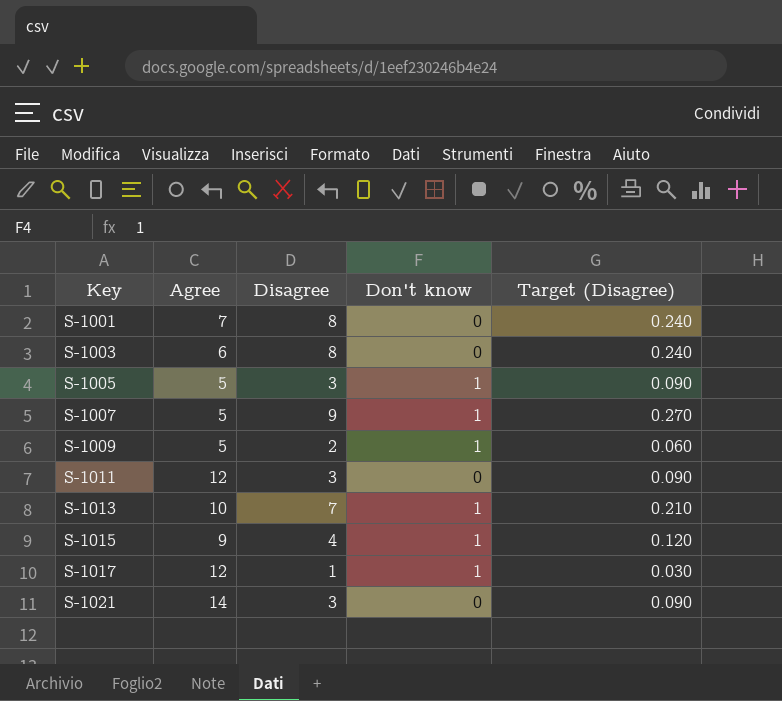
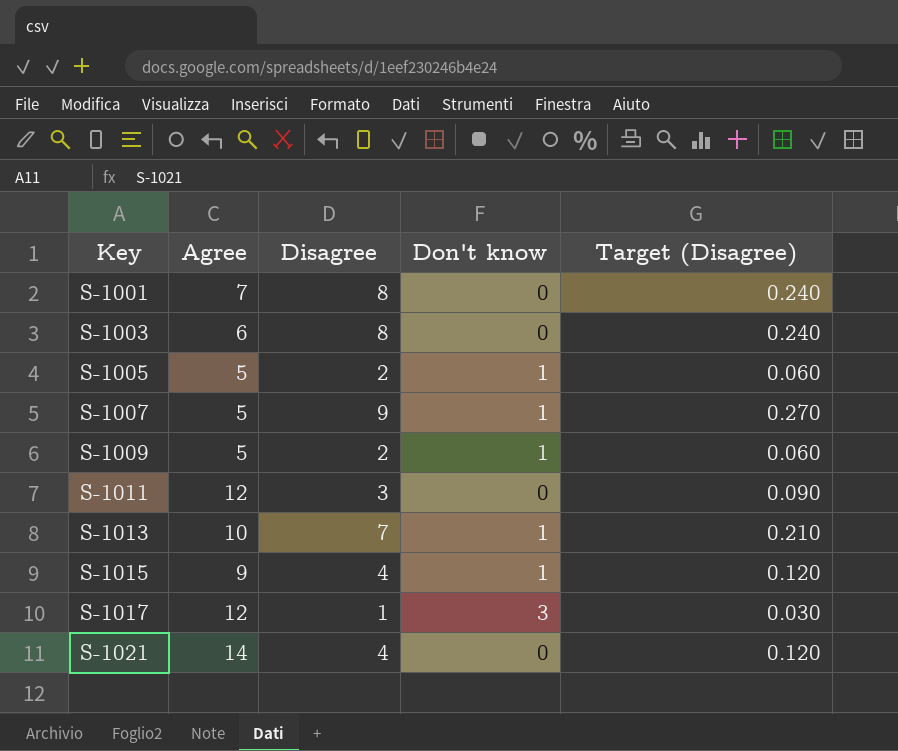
S-1005 | Disagree: 3 -> 2
S-1005 | Target (Disagree): 0.090 -> 0.060
S-1017 | Don't know: 1 -> 3
S-1021 | Disagree: 3 -> 4
S-1021 | Target (Disagree): 0.090 -> 0.120

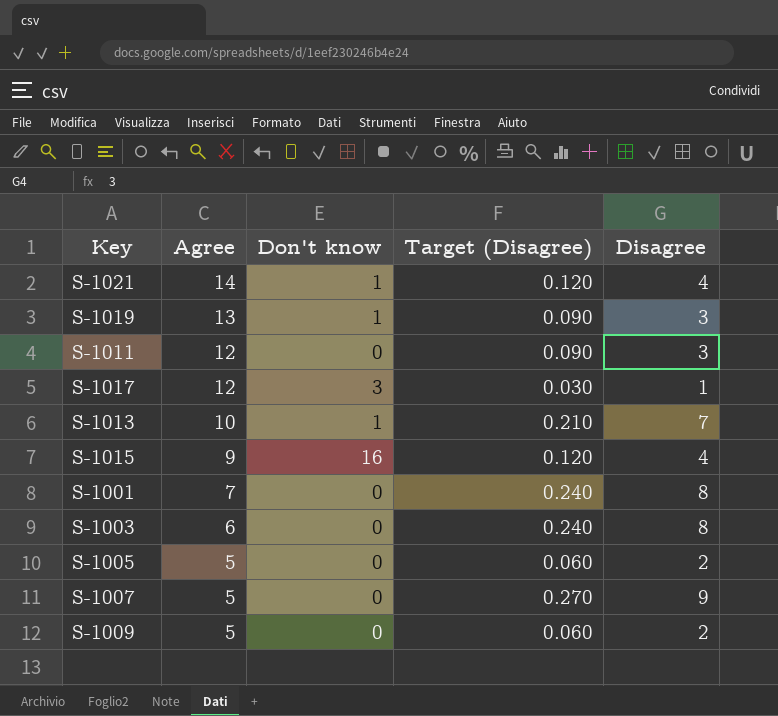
row order: Key ascending -> Agree descending
column Disagree | position: 3 -> 5
S-1021 | Don't know: 0 -> 1
row S-1019: none -> 13 | 1 | 0.090 | 3
S-1015 | Don't know: 1 -> 16
S-1005 | Don't know: 1 -> 0
S-1007 | Don't know: 1 -> 0
S-1009 | Don't know: 1 -> 0

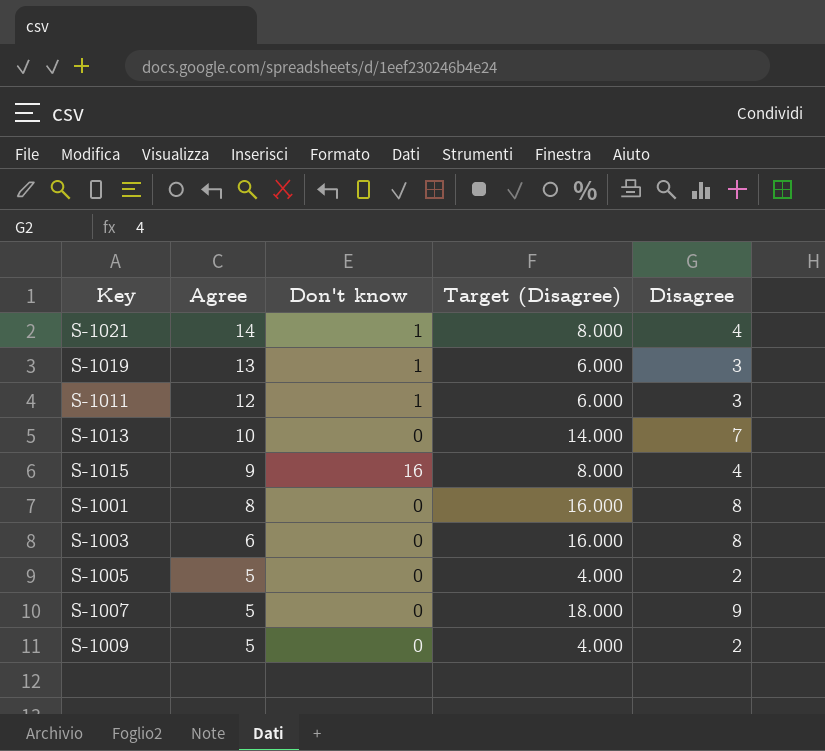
column Target (Disagree) | formula: [Disagree] * 0.03 -> [Disagree] * 2
row S-1017: 12 | 3 | 0.030 | 1 -> none
S-1011 | Don't know: 0 -> 1
S-1013 | Don't know: 1 -> 0
S-1001 | Agree: 7 -> 8

